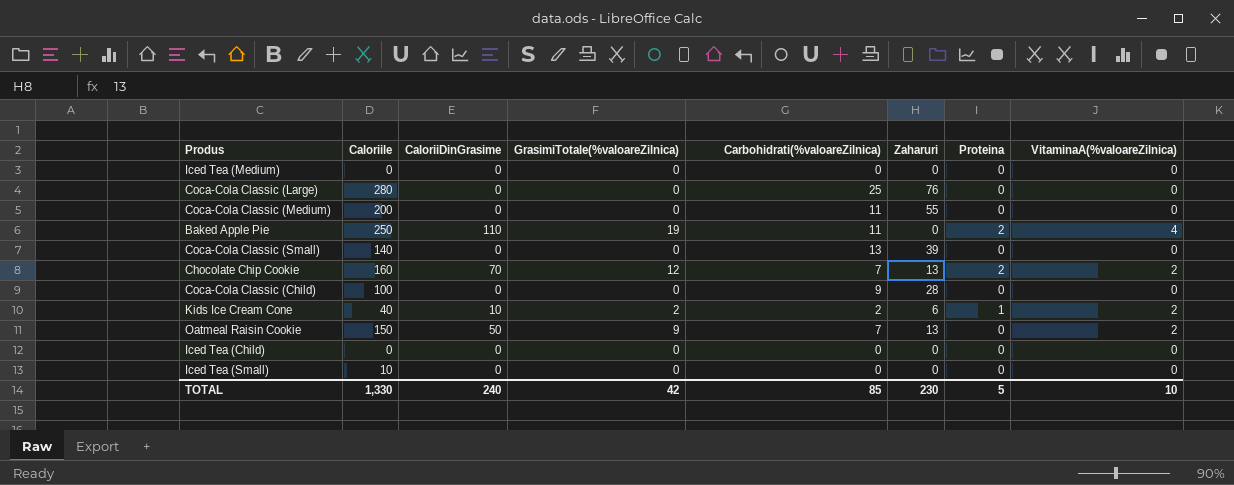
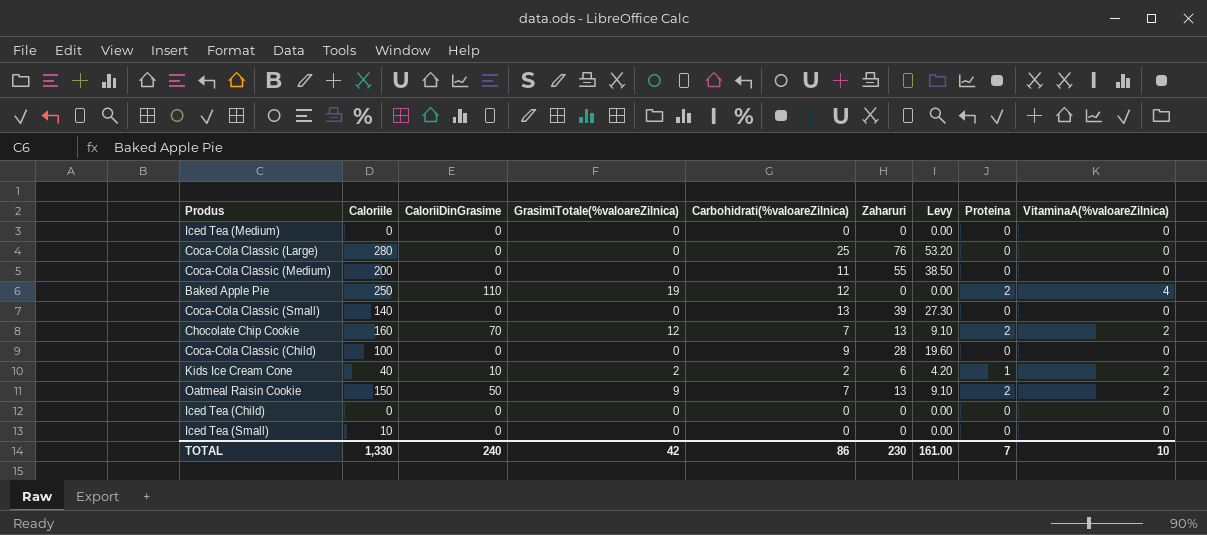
column Levy | formula: none -> [Zaharuri] * 0.7
Baked Apple Pie | Carbohidrati(%valoareZilnica): 11 -> 12
Oatmeal Raisin Cookie | Proteina: 0 -> 2
TOTAL | Carbohidrati(%valoareZilnica): 85 -> 86
TOTAL | Proteina: 5 -> 7

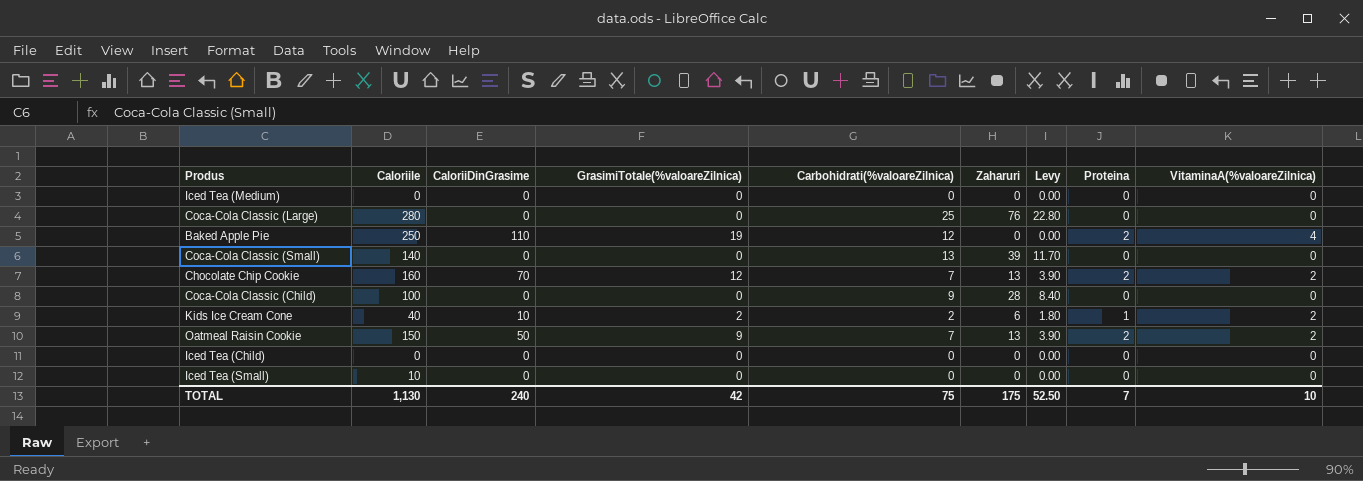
column Levy | formula: [Zaharuri] * 0.7 -> [Zaharuri] * 0.3
row Coca-Cola Classic (Medium): 200 | 0 | 0 | 11 | 55 | 38.50 | 0 | 0 -> none
TOTAL | Caloriile: 1,330 -> 1,130
TOTAL | Carbohidrati(%valoareZilnica): 86 -> 75
TOTAL | Zaharuri: 230 -> 175
TOTAL | Levy: 161.00 -> 52.50

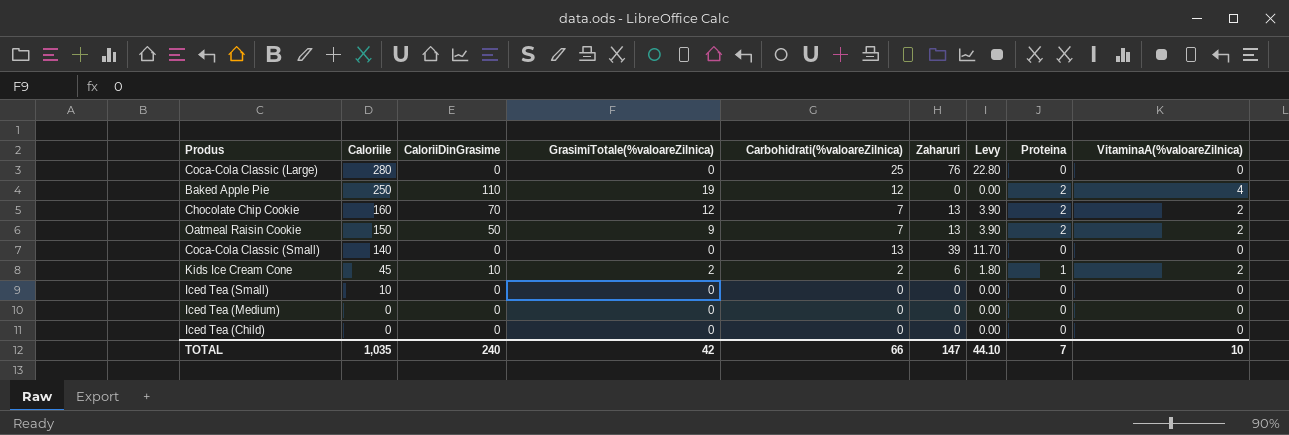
row order: none -> Caloriile descending
row Coca-Cola Classic (Child): 100 | 0 | 0 | 9 | 28 | 8.40 | 0 | 0 -> none
Kids Ice Cream Cone | Caloriile: 40 -> 45
TOTAL | Caloriile: 1,130 -> 1,035
TOTAL | Carbohidrati(%valoareZilnica): 75 -> 66
TOTAL | Zaharuri: 175 -> 147
TOTAL | Levy: 52.50 -> 44.10

